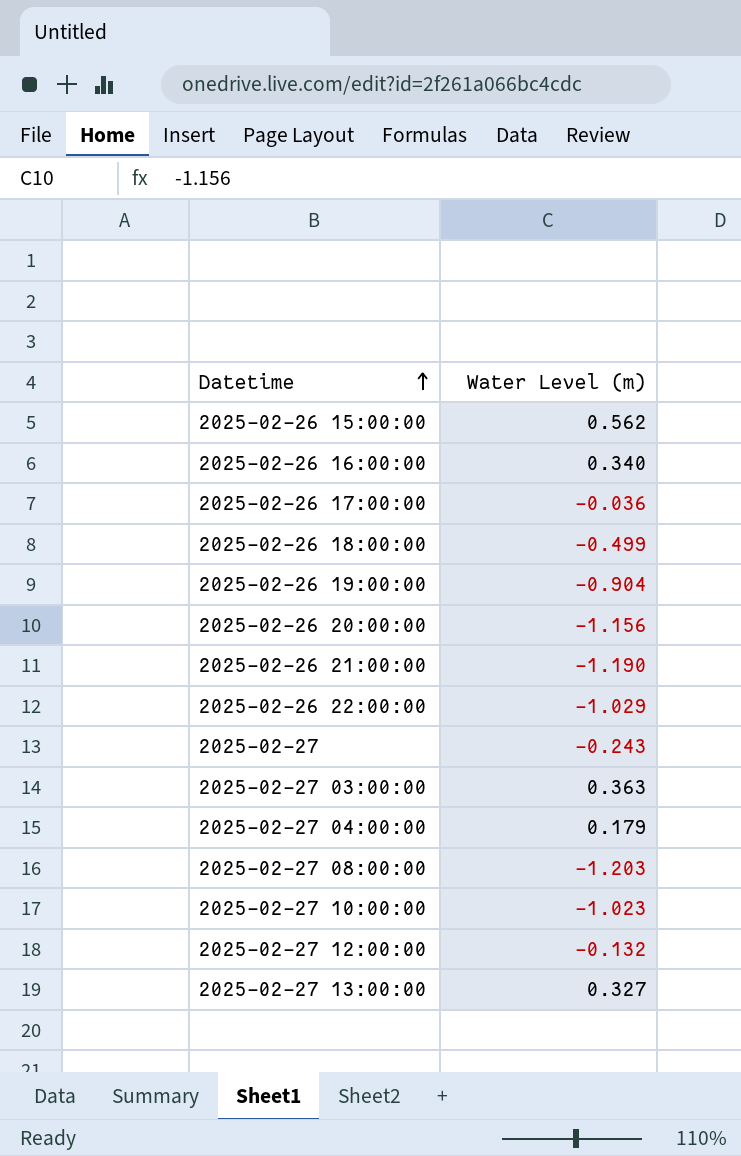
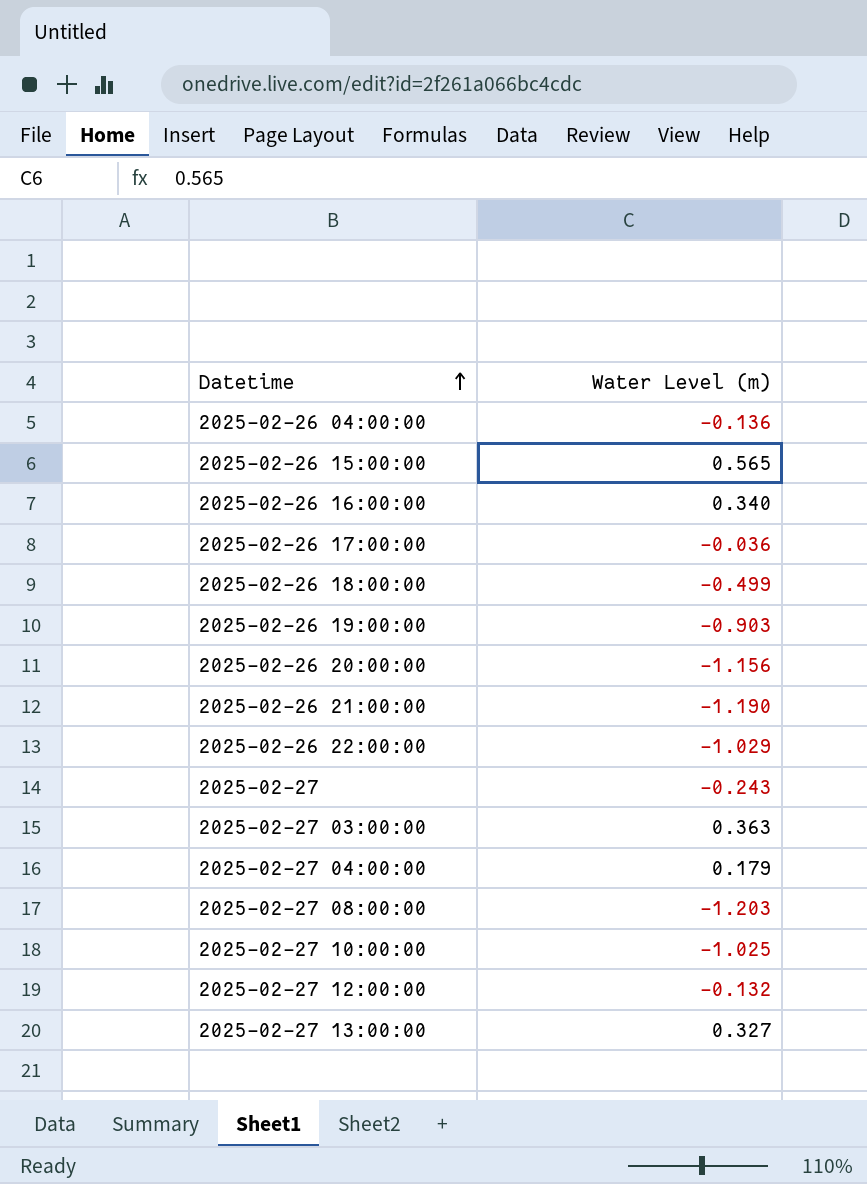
row 2025-02-26 04:00:00: none -> -0.136
2025-02-26 15:00:00 | Water Level (m): 0.562 -> 0.565
2025-02-26 19:00:00 | Water Level (m): -0.904 -> -0.903
2025-02-27 10:00:00 | Water Level (m): -1.023 -> -1.025

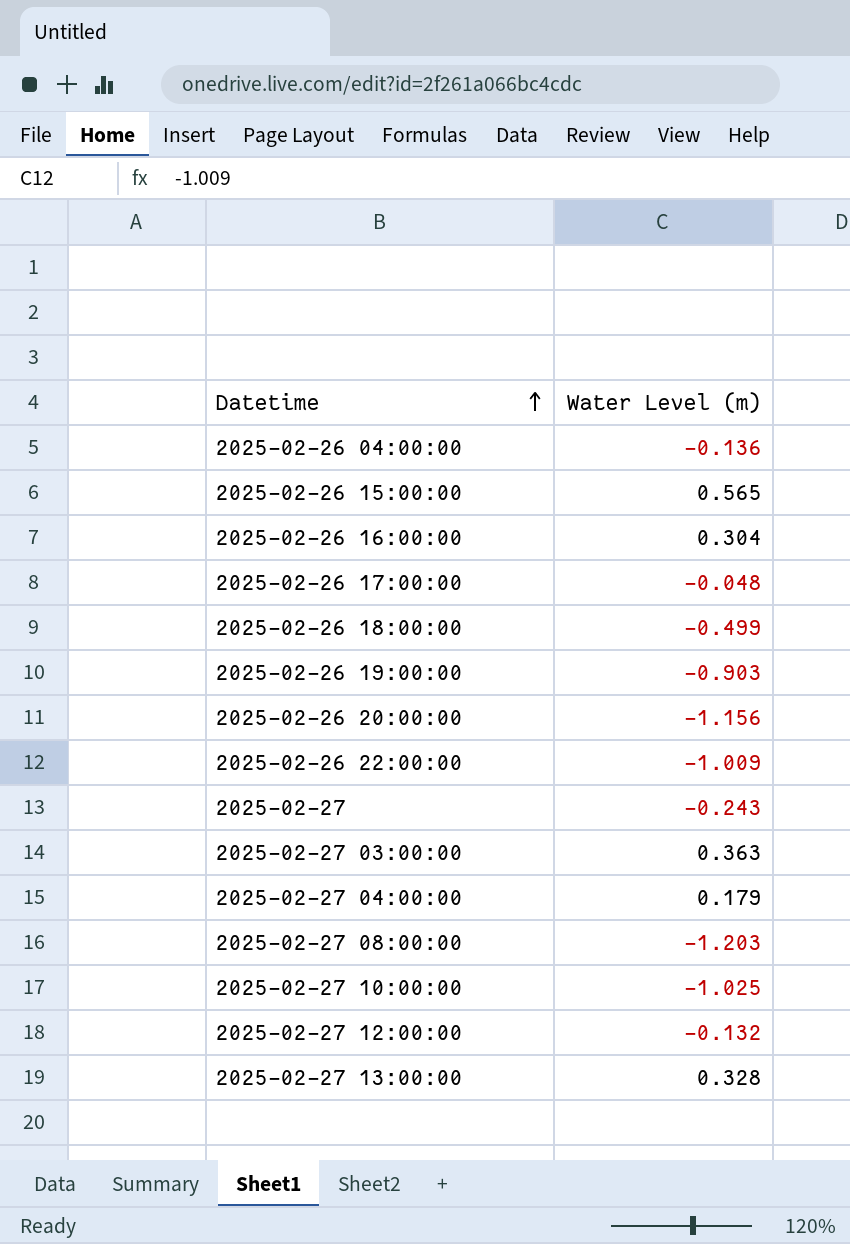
row 2025-02-26 21:00:00: -1.190 -> none
2025-02-26 16:00:00 | Water Level (m): 0.340 -> 0.304
2025-02-26 17:00:00 | Water Level (m): -0.036 -> -0.048
2025-02-26 22:00:00 | Water Level (m): -1.029 -> -1.009
2025-02-27 13:00:00 | Water Level (m): 0.327 -> 0.328

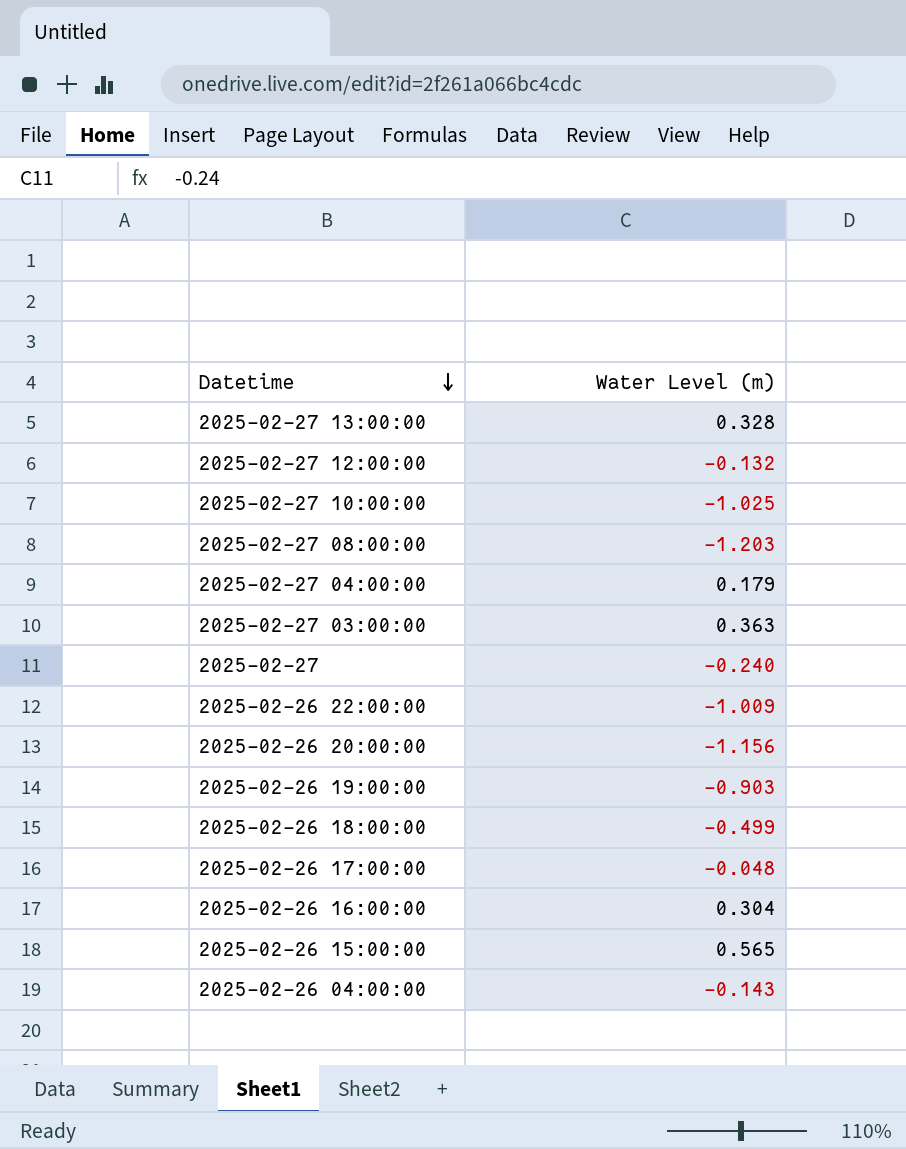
row order: Datetime ascending -> Datetime descending
2025-02-27 | Water Level (m): -0.243 -> -0.240
2025-02-26 04:00:00 | Water Level (m): -0.136 -> -0.143

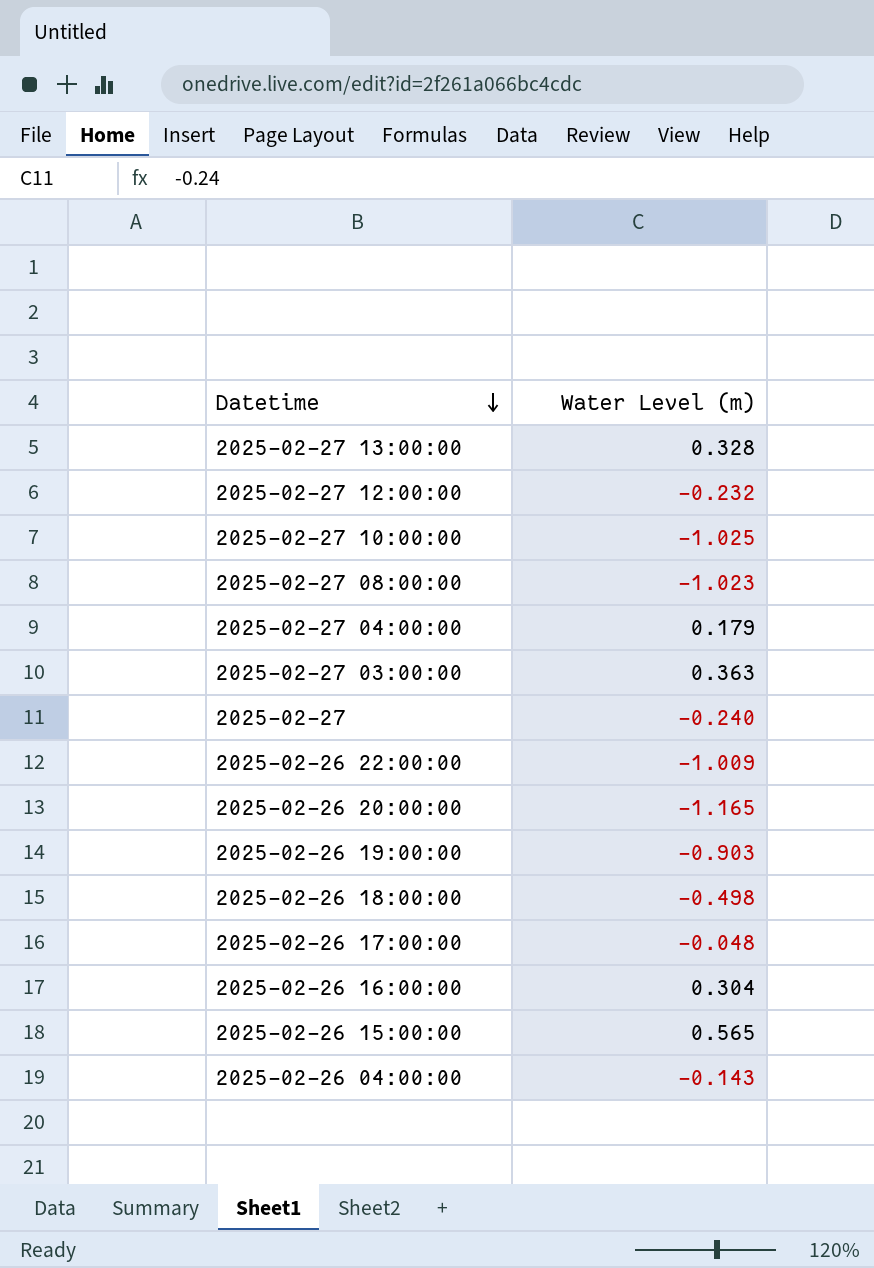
2025-02-27 12:00:00 | Water Level (m): -0.132 -> -0.232
2025-02-27 08:00:00 | Water Level (m): -1.203 -> -1.023
2025-02-26 20:00:00 | Water Level (m): -1.156 -> -1.165
2025-02-26 18:00:00 | Water Level (m): -0.499 -> -0.498

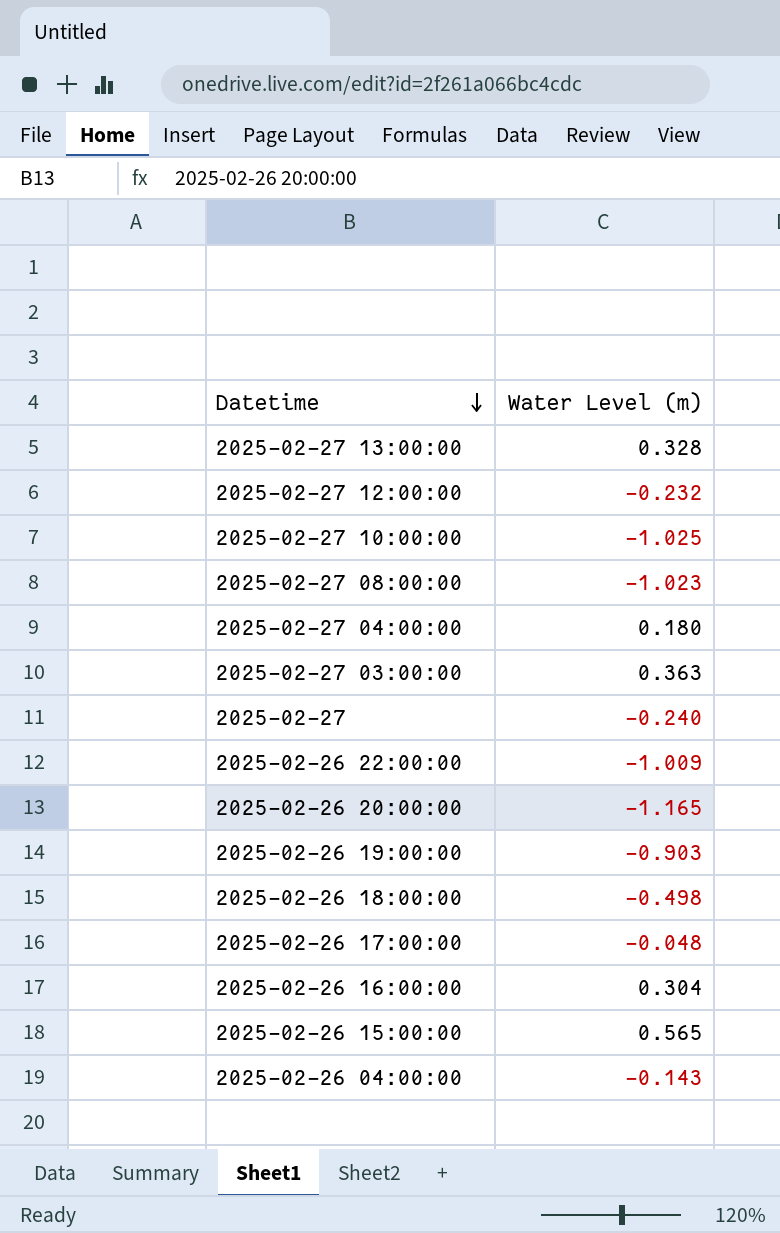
2025-02-27 04:00:00 | Water Level (m): 0.179 -> 0.180

